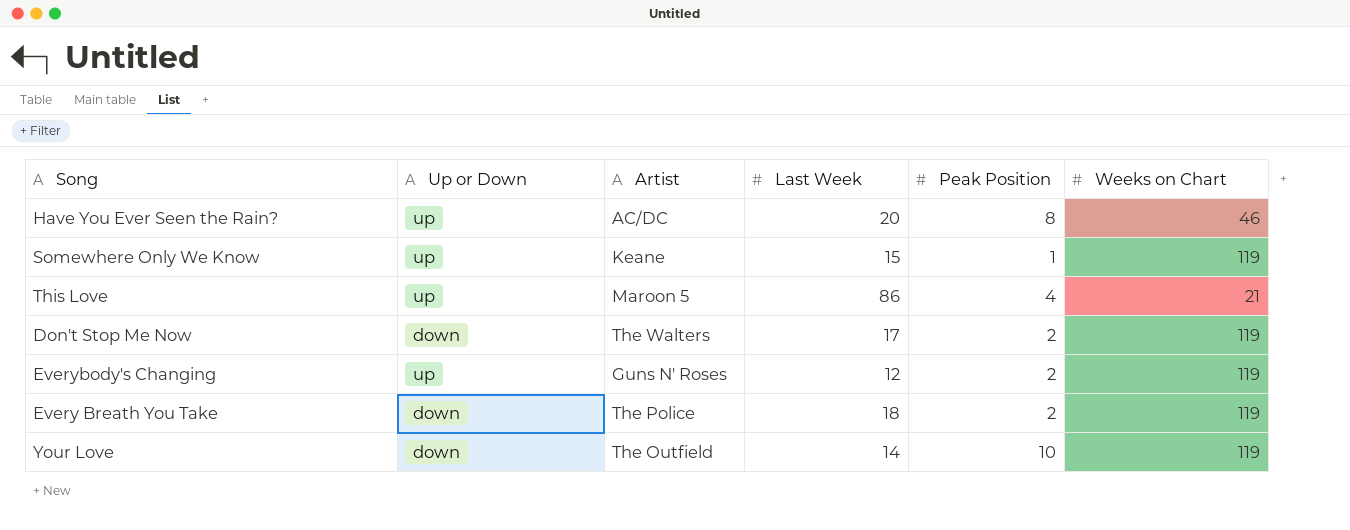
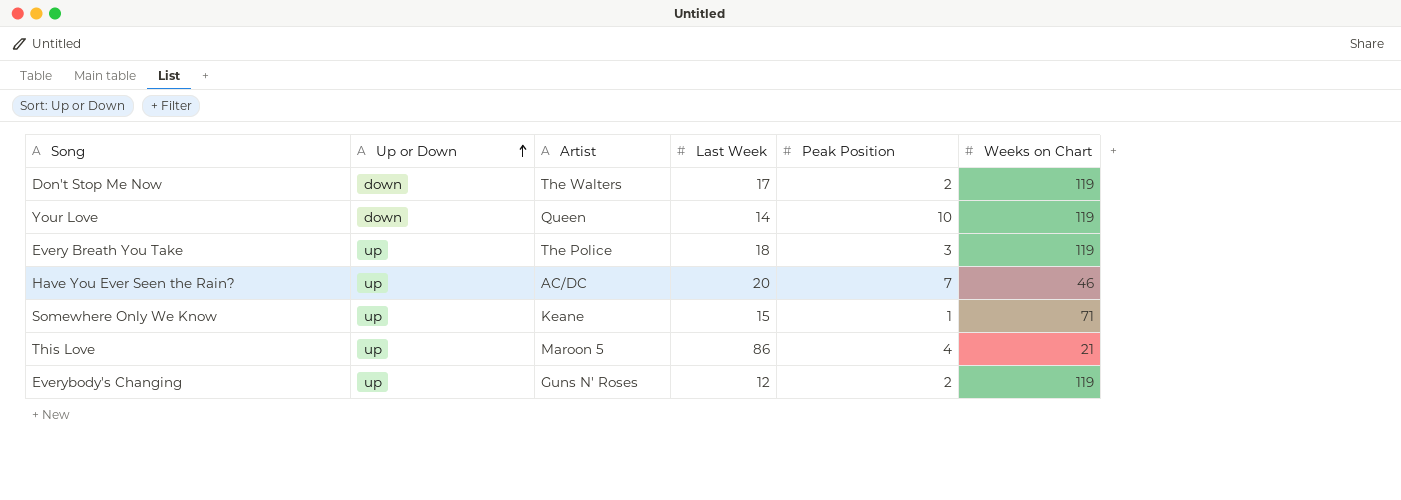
row order: none -> Up or Down ascending
Your Love | Artist: The Outfield -> Queen
Every Breath You Take | Up or Down: down -> up
Every Breath You Take | Peak Position: 2 -> 3
Have You Ever Seen the Rain? | Peak Position: 8 -> 7
Somewhere Only We Know | Weeks on Chart: 119 -> 71

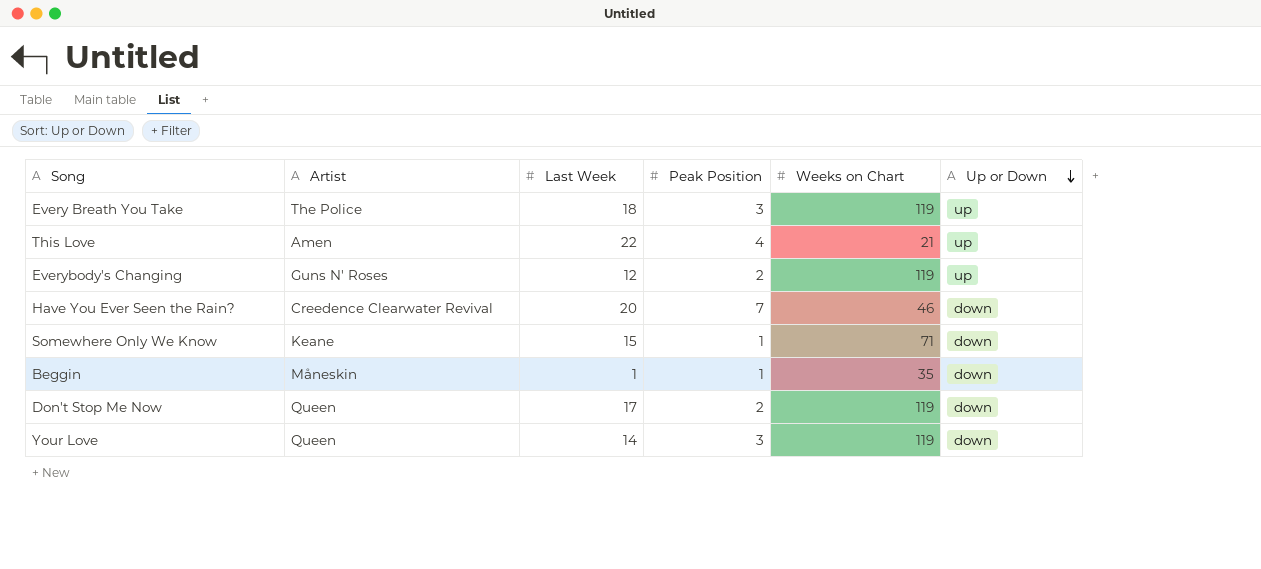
row order: Up or Down ascending -> Up or Down descending
column Up or Down | position: 2 -> 6
This Love | Artist: Maroon 5 -> Amen
This Love | Last Week: 86 -> 22
Have You Ever Seen the Rain? | Artist: AC/DC -> Creedence Clearwater Revival
Have You Ever Seen the Rain? | Up or Down: up -> down
Somewhere Only We Know | Up or Down: up -> down
row Beggin: none -> Måneskin | 1 | 1 | 35 | down
Don't Stop Me Now | Artist: The Walters -> Queen
Your Love | Peak Position: 10 -> 3

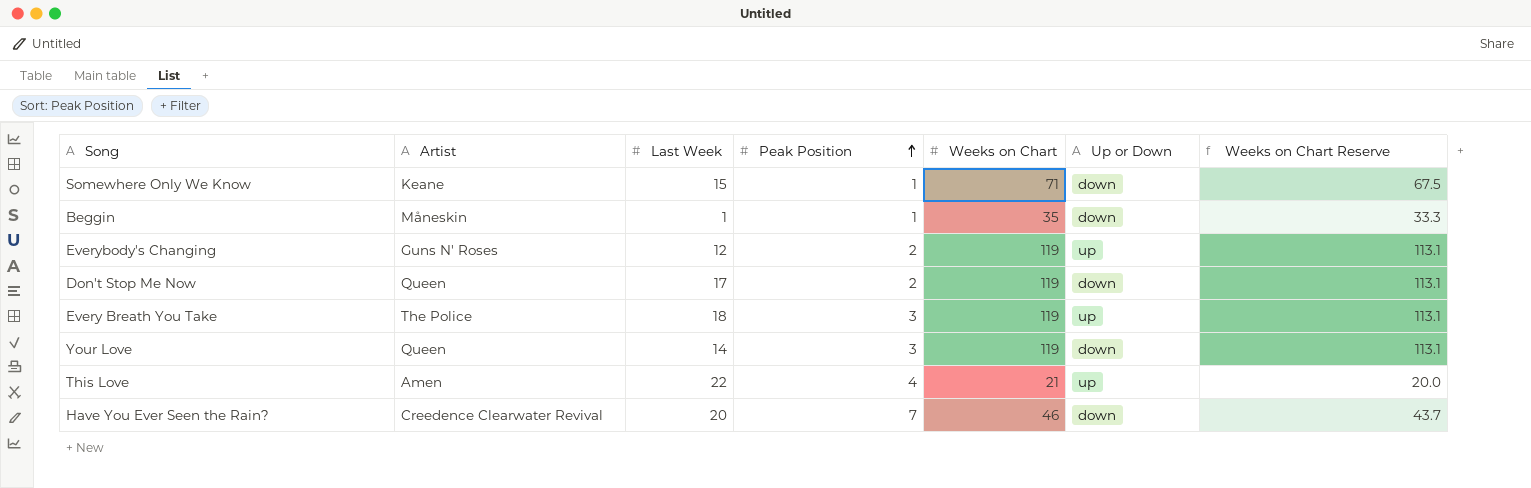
row order: Up or Down descending -> Peak Position ascending
column Weeks on Chart Reserve | formula: none -> [Weeks on Chart] * 0.95

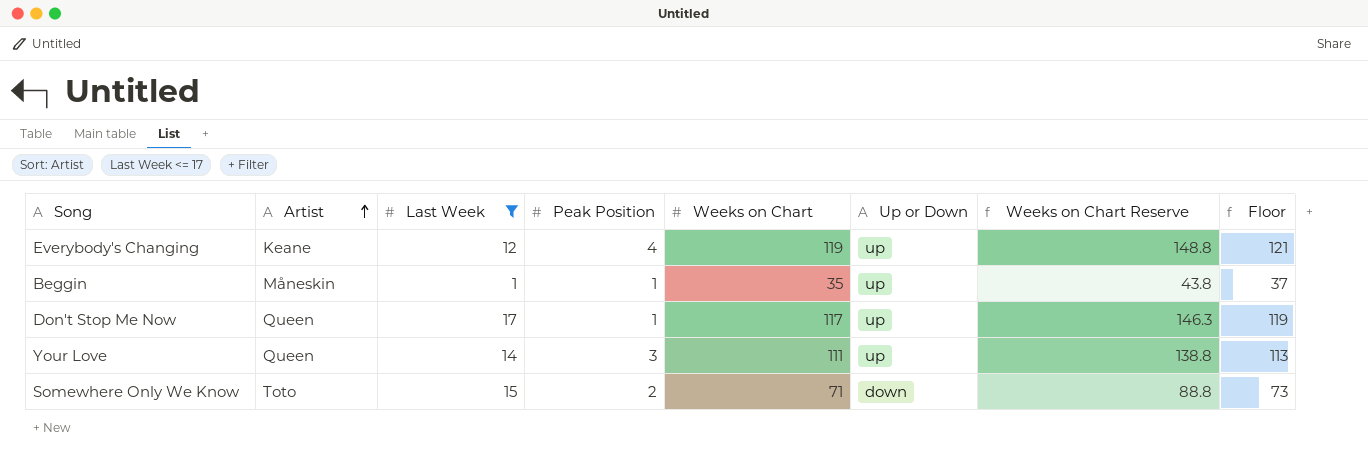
filter: none -> Last Week <= 17
row order: Peak Position ascending -> Artist ascending
column Weeks on Chart Reserve | formula: [Weeks on Chart] * 0.95 -> [Weeks on Chart] * 1.25
column Floor | formula: none -> [Weeks on Chart] + 2
Everybody's Changing | Artist: Guns N' Roses -> Keane
Everybody's Changing | Peak Position: 2 -> 4
Beggin | Up or Down: down -> up
Don't Stop Me Now | Peak Position: 2 -> 1
Don't Stop Me Now | Weeks on Chart: 119 -> 117
Don't Stop Me Now | Up or Down: down -> up
Your Love | Weeks on Chart: 119 -> 111
Your Love | Up or Down: down -> up
Somewhere Only We Know | Artist: Keane -> Toto
Somewhere Only We Know | Peak Position: 1 -> 2

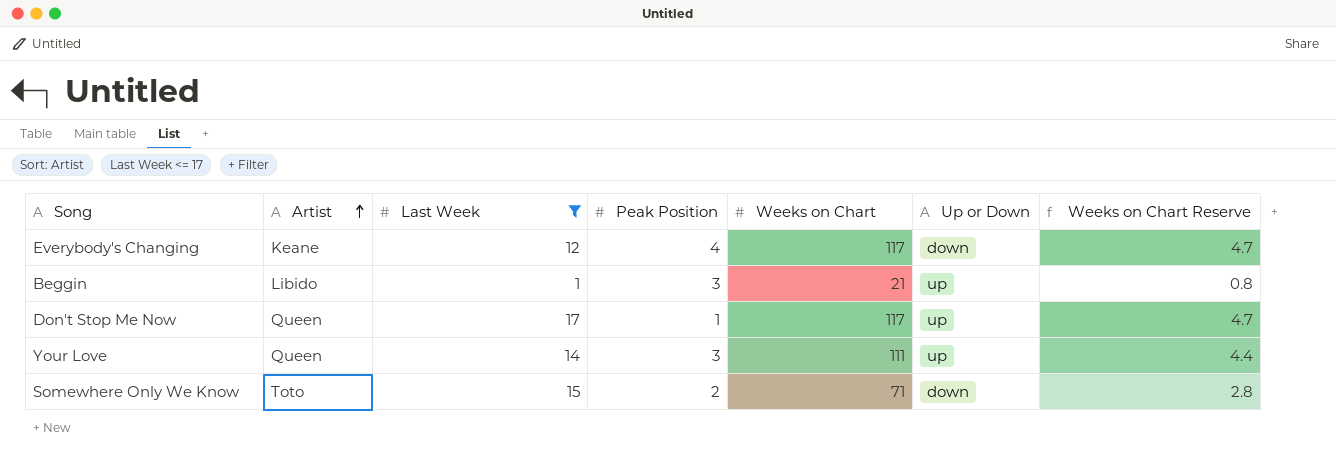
column Floor | formula: [Weeks on Chart] + 2 -> none
column Weeks on Chart Reserve | formula: [Weeks on Chart] * 1.25 -> [Weeks on Chart] * 0.04
Everybody's Changing | Weeks on Chart: 119 -> 117
Everybody's Changing | Up or Down: up -> down
Beggin | Artist: Måneskin -> Libido
Beggin | Peak Position: 1 -> 3
Beggin | Weeks on Chart: 35 -> 21

